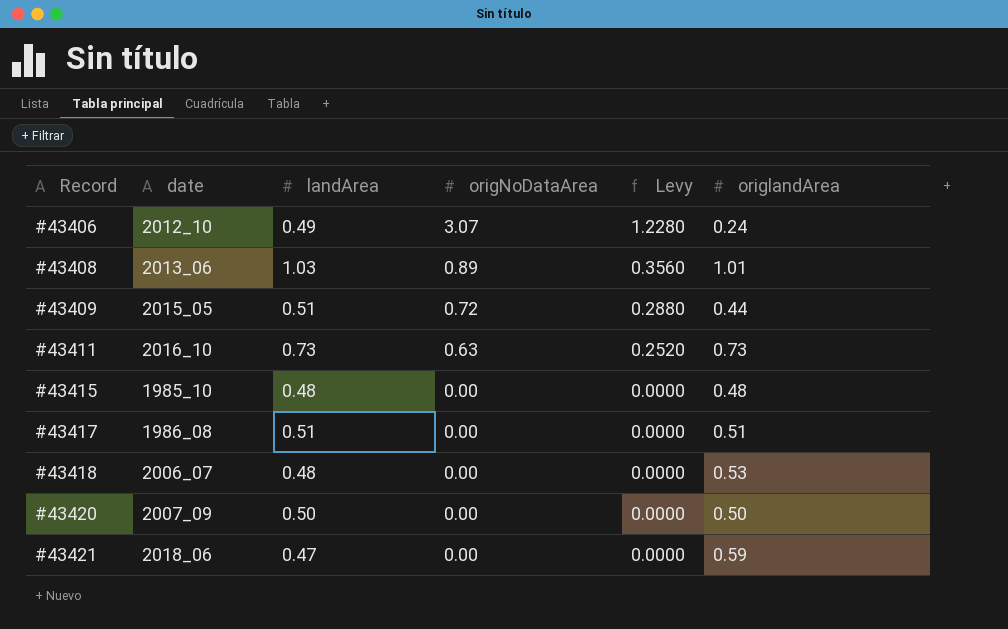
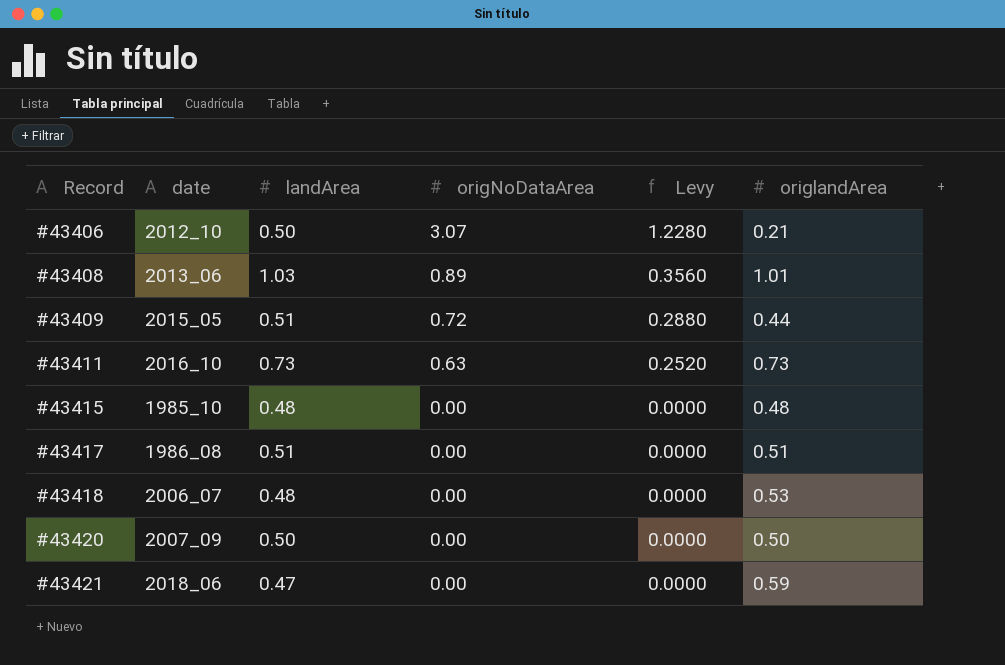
#43406 | landArea: 0.49 -> 0.50
#43406 | origlandArea: 0.24 -> 0.21

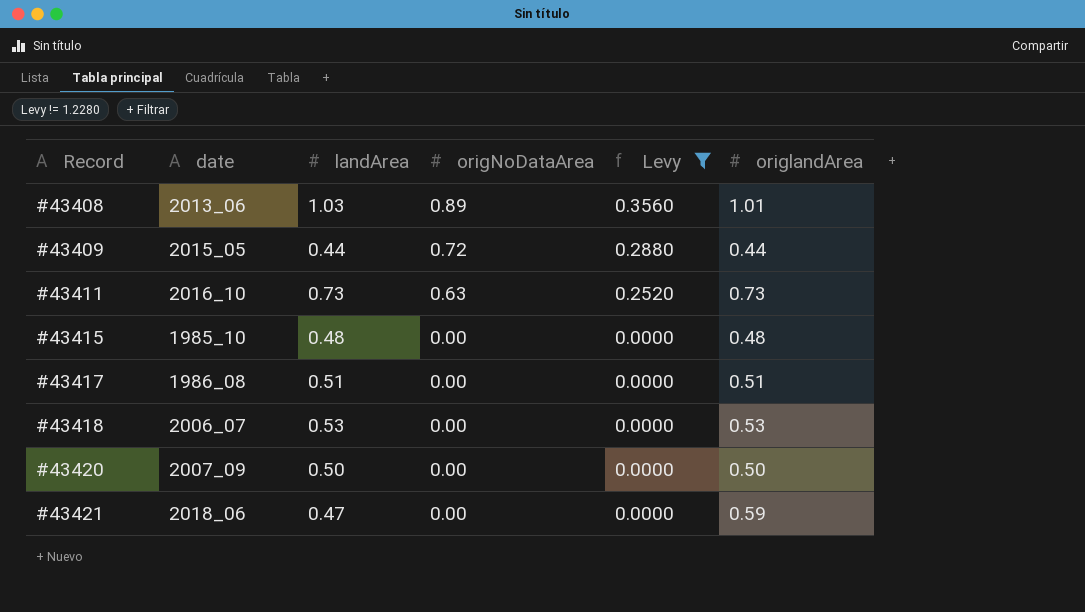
filter: none -> Levy != 1.2280
#43409 | landArea: 0.51 -> 0.44
#43418 | landArea: 0.48 -> 0.53

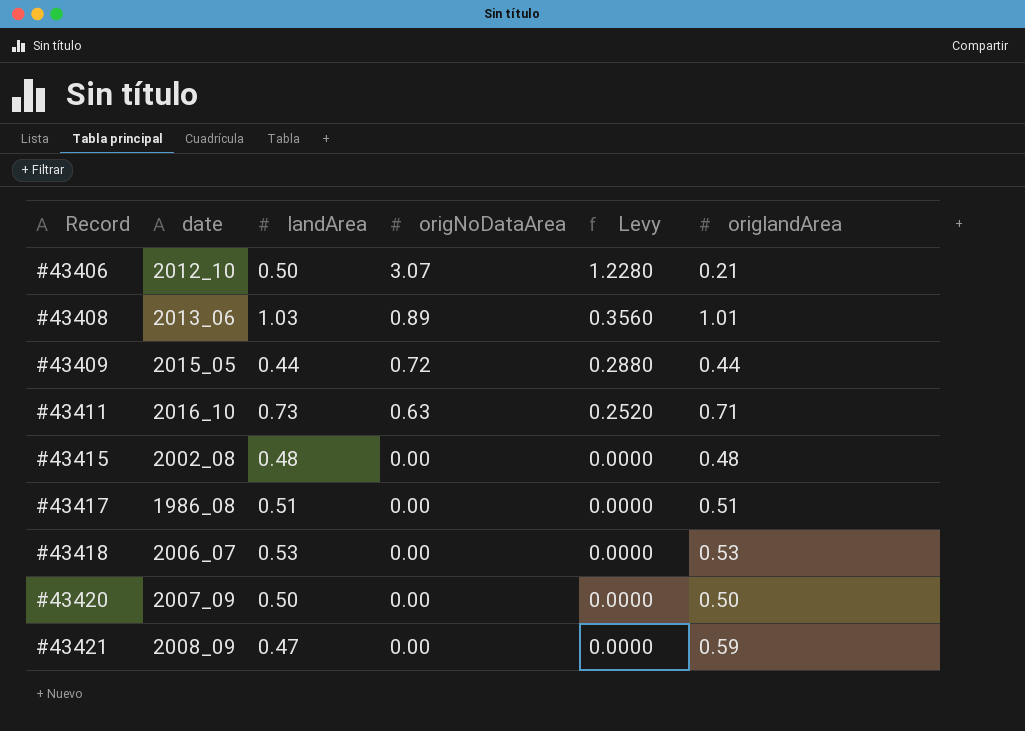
filter: Levy != 1.2280 -> none
#43411 | origlandArea: 0.73 -> 0.71
#43415 | date: 1985_10 -> 2002_08
#43421 | date: 2018_06 -> 2008_09

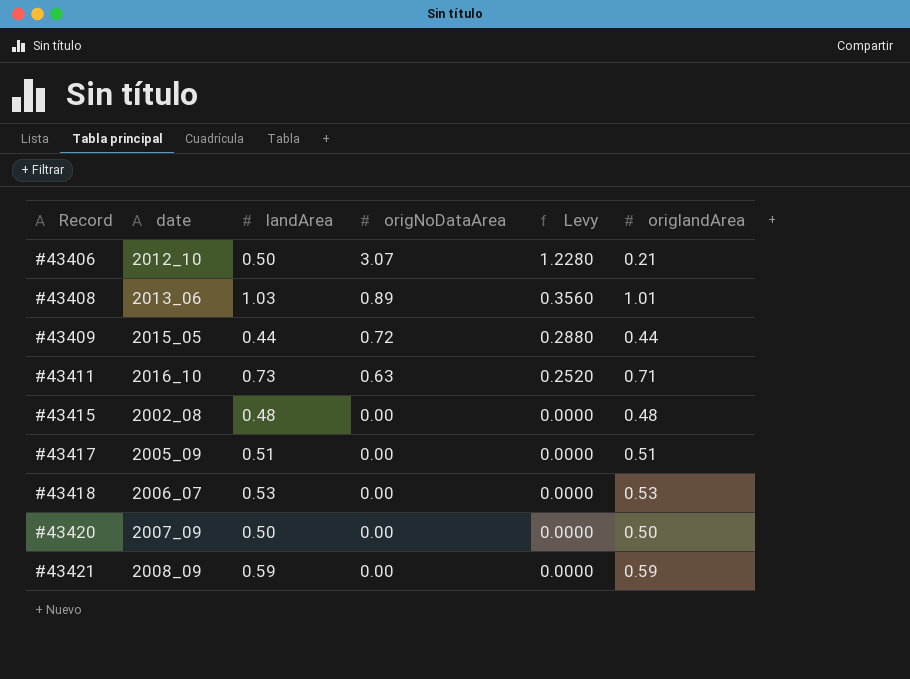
#43417 | date: 1986_08 -> 2005_09
#43421 | landArea: 0.47 -> 0.59

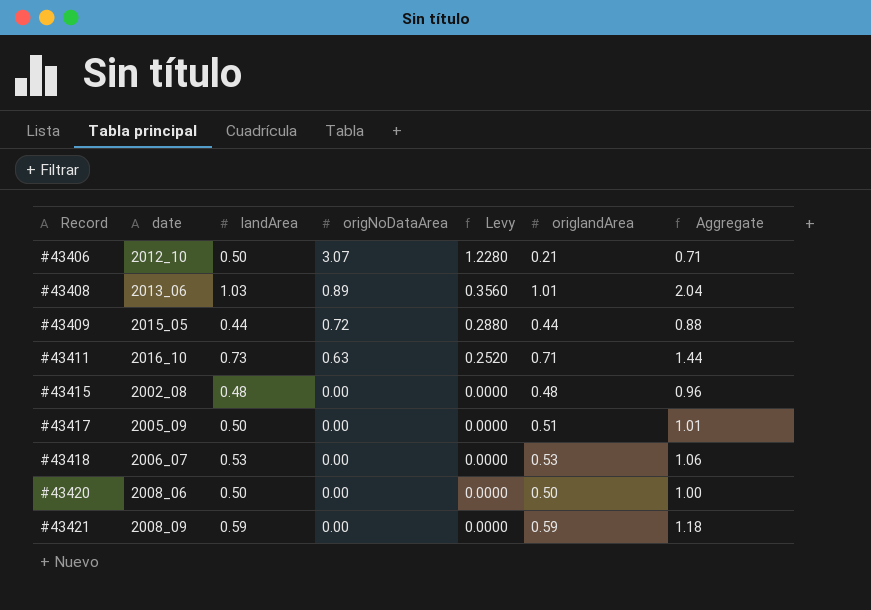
column Aggregate | formula: none -> [landArea] + [origlandArea]
#43417 | landArea: 0.51 -> 0.50
#43420 | date: 2007_09 -> 2008_06

